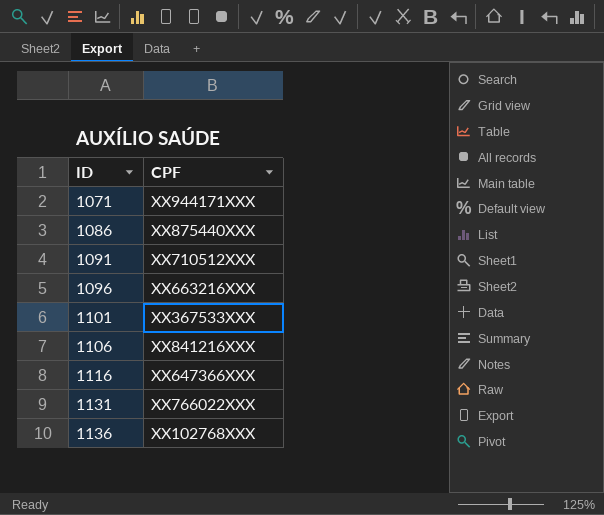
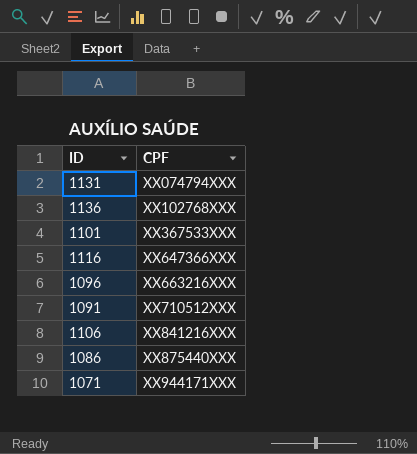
row order: ID ascending -> CPF ascending
1131 | CPF: XX766022XXX -> XX074794XXX

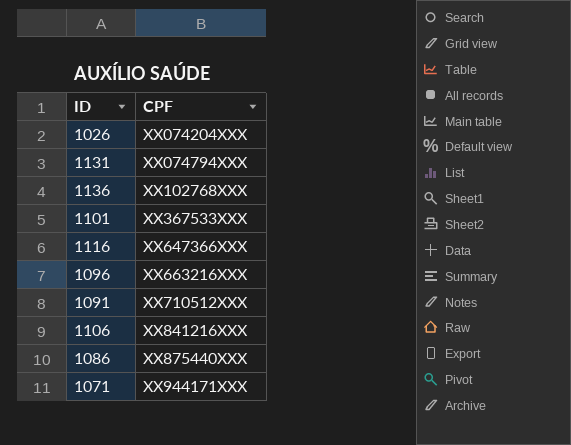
row 1026: none -> XX074204XXX

